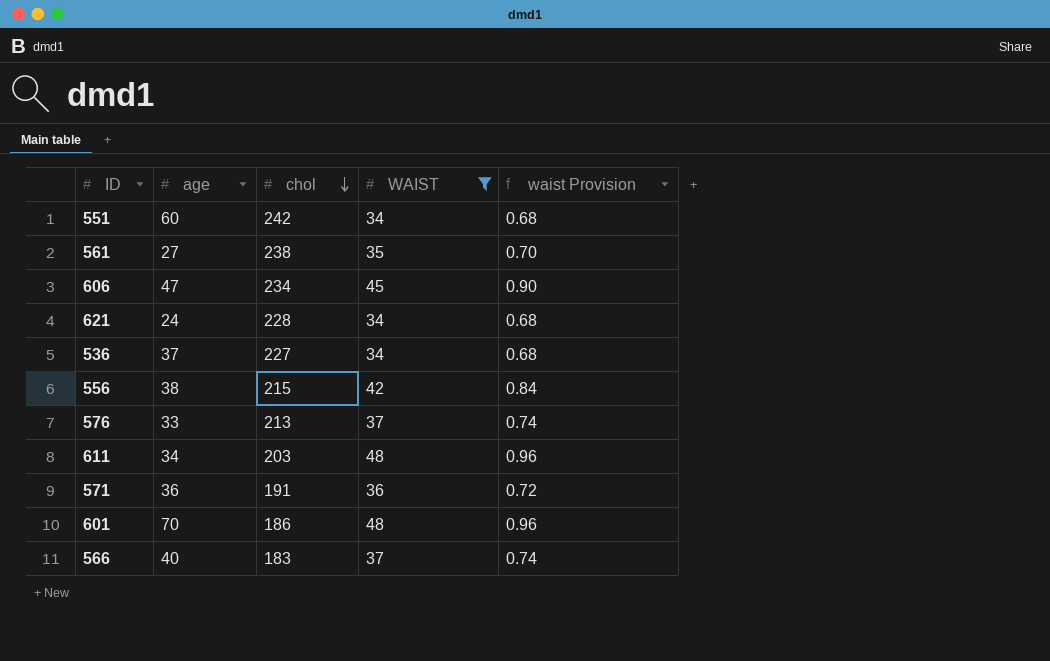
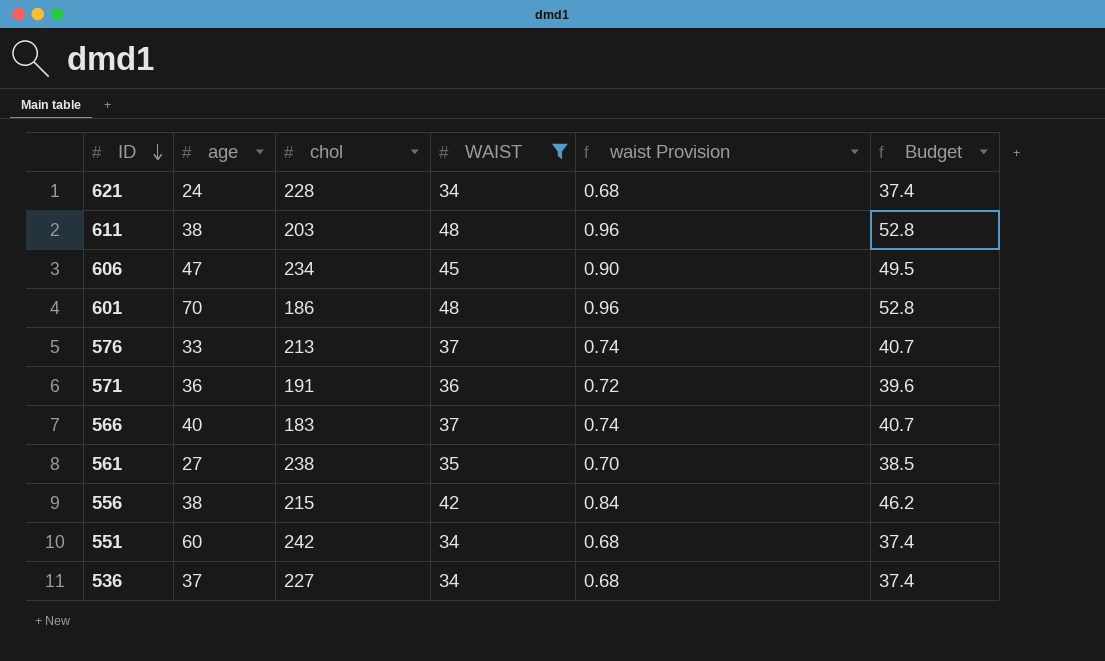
row order: chol descending -> ID descending
column Budget | formula: none -> [WAIST] * 1.1
611 | age: 34 -> 38

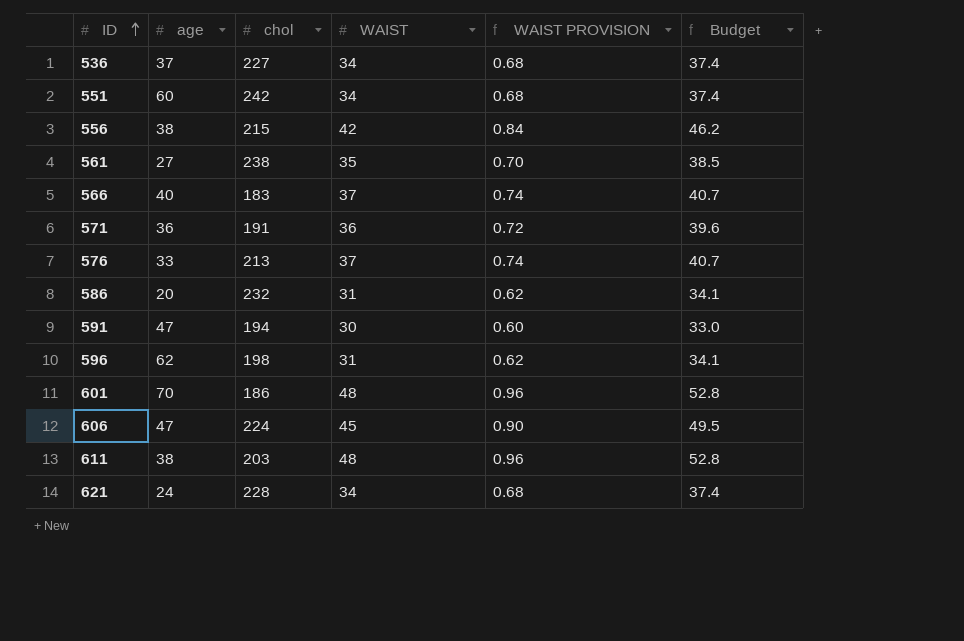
filter: WAIST >= 34 -> none
row order: ID descending -> ID ascending
column name: waist Provision -> WAIST PROVISION
606 | chol: 234 -> 224

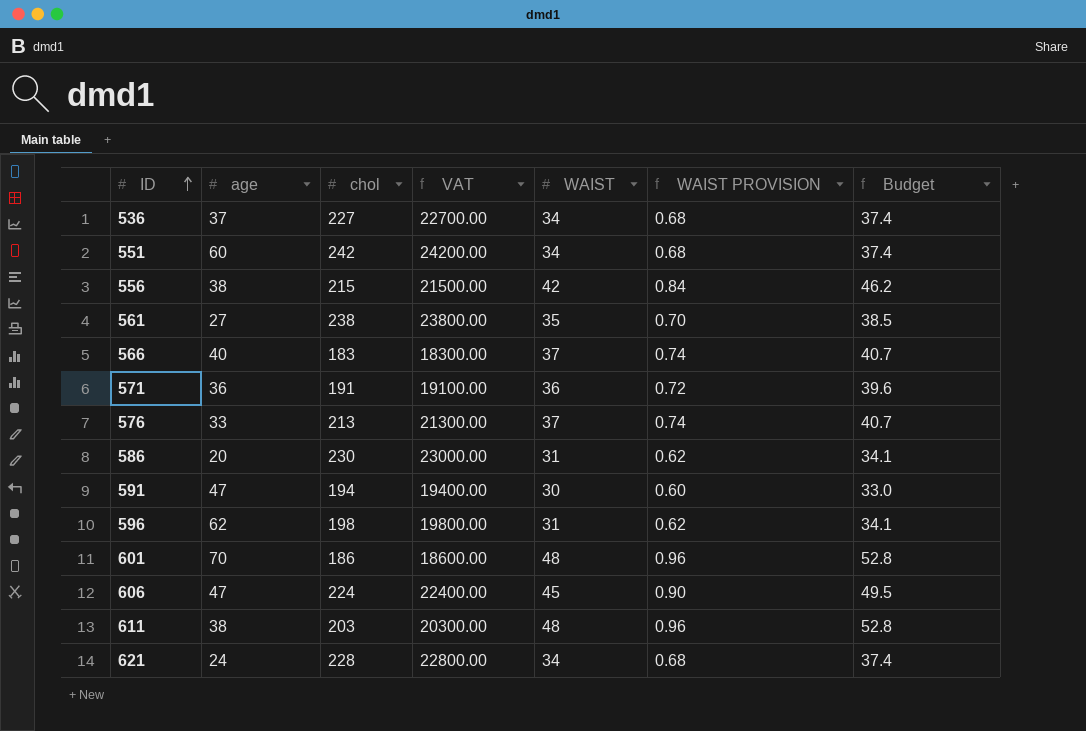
column VAT | formula: none -> [chol] * 100
586 | chol: 232 -> 230

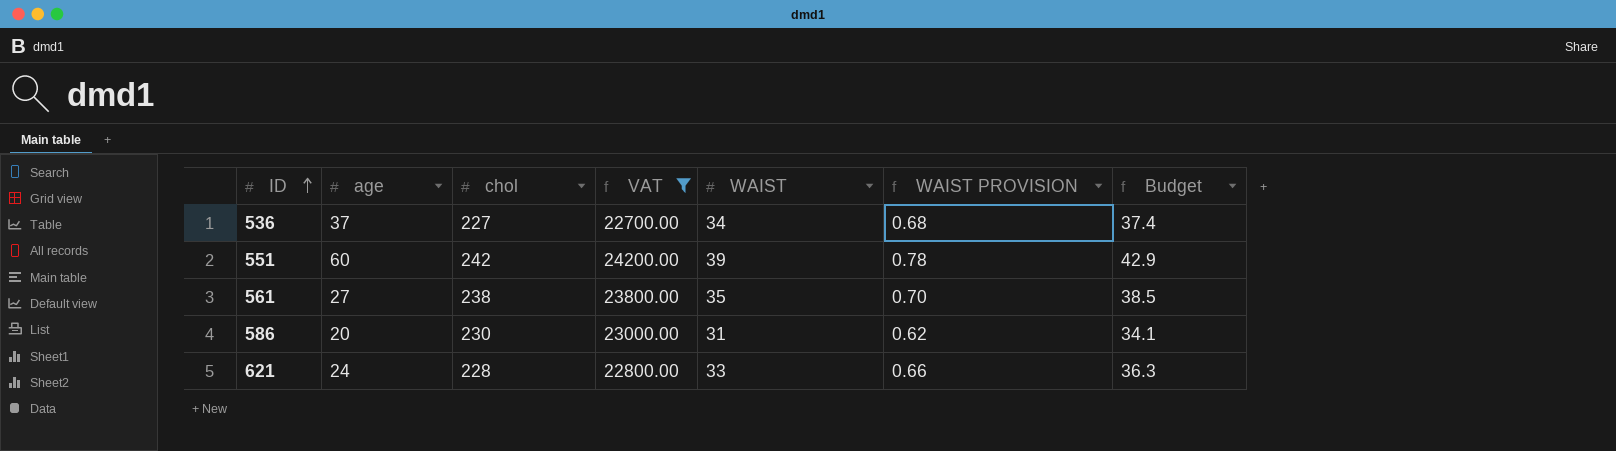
filter: none -> VAT >= 22700.00
551 | WAIST: 34 -> 39
551 | WAIST PROVISION: 0.68 -> 0.78
551 | Budget: 37.4 -> 42.9
621 | WAIST: 34 -> 33
621 | WAIST PROVISION: 0.68 -> 0.66
621 | Budget: 37.4 -> 36.3

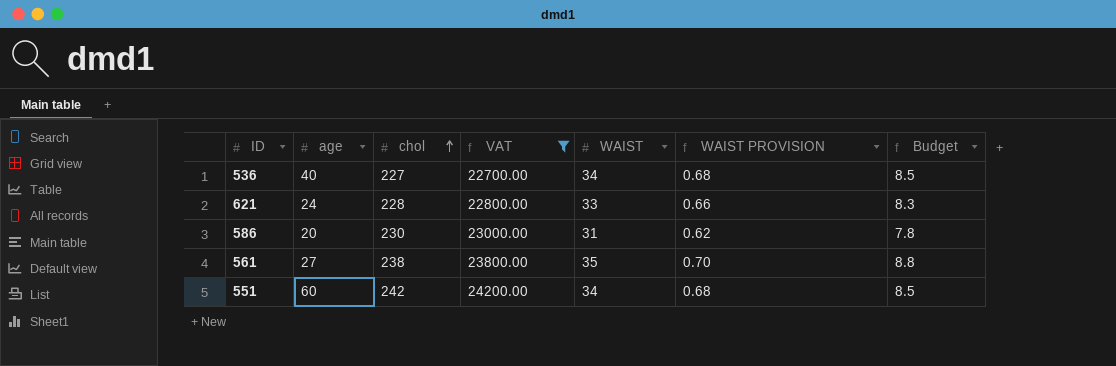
row order: ID ascending -> chol ascending
column Budget | formula: [WAIST] * 1.1 -> [WAIST] * 0.25
536 | age: 37 -> 40
551 | WAIST: 39 -> 34
551 | WAIST PROVISION: 0.78 -> 0.68

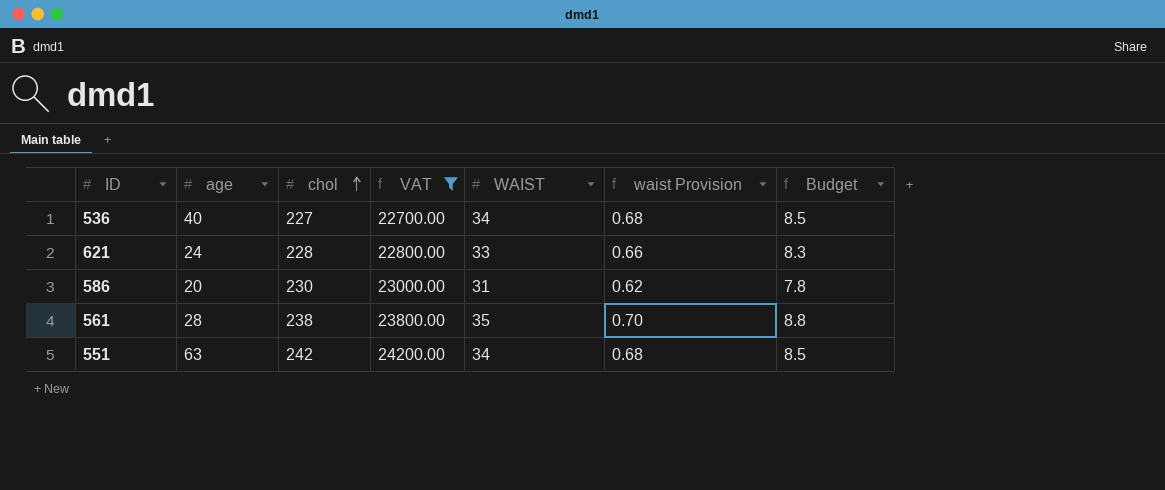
column name: WAIST PROVISION -> waist Provision
561 | age: 27 -> 28
551 | age: 60 -> 63

